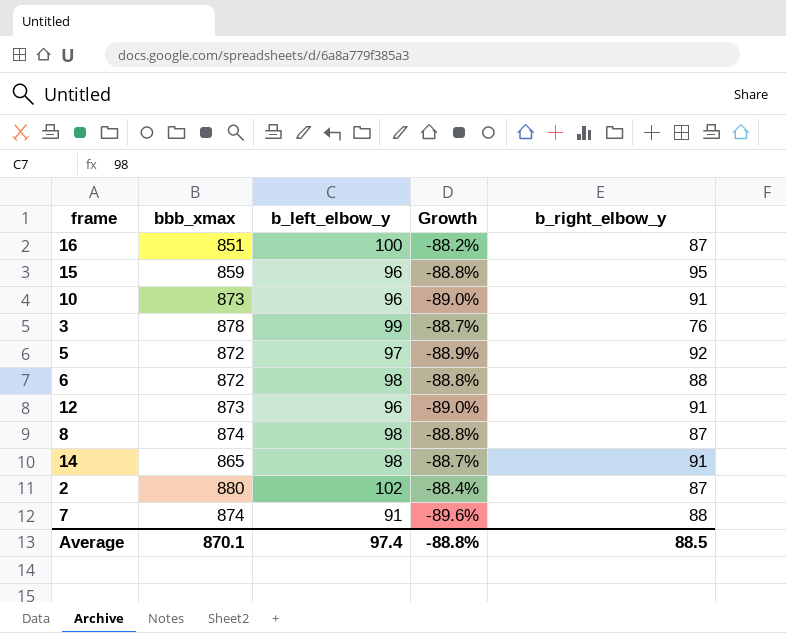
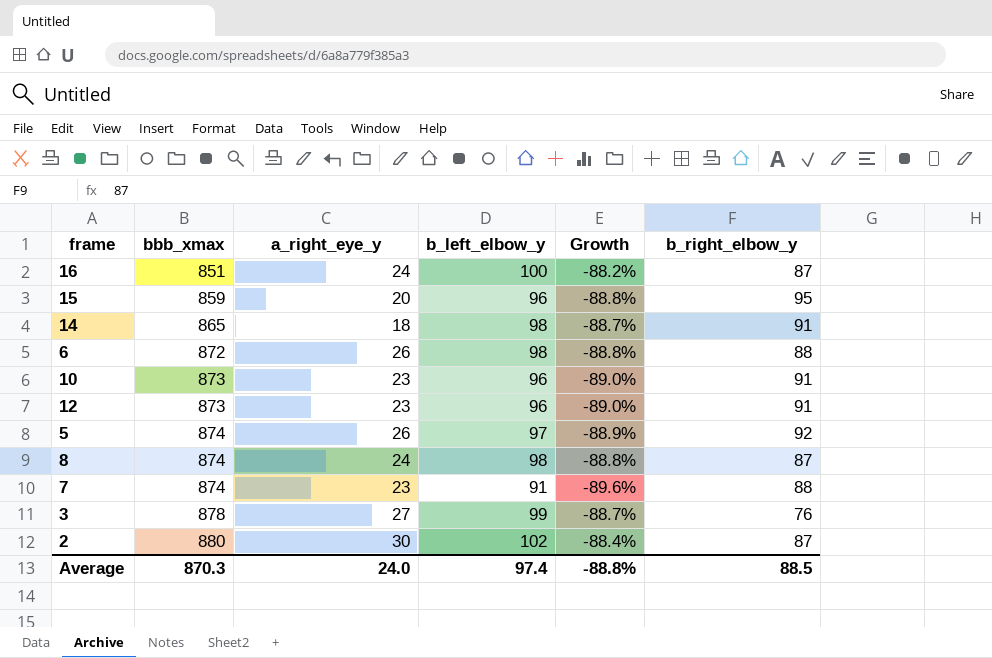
row order: none -> bbb_xmax ascending
column a_right_eye_y | position: none -> 3
5 | bbb_xmax: 872 -> 874
Average | bbb_xmax: 870.1 -> 870.3

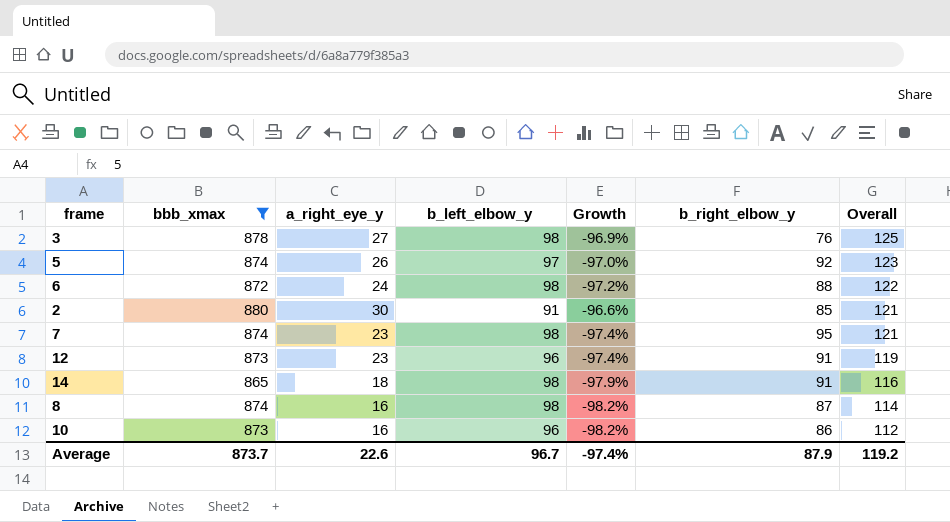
filter: none -> bbb_xmax >= 865
row order: bbb_xmax ascending -> Overall descending
column Growth | formula: ([b_left_elbow_y] - [bbb_xmax]) / [bbb_xmax] -> ([a_right_eye_y] - [bbb_xmax]) / [bbb_xmax]
column Overall | formula: none -> [a_right_eye_y] + [b_left_elbow_y]
3 | b_left_elbow_y: 99 -> 98
6 | a_right_eye_y: 26 -> 24
2 | b_left_elbow_y: 102 -> 91
2 | b_right_elbow_y: 87 -> 85
7 | b_left_elbow_y: 91 -> 98
7 | b_right_elbow_y: 88 -> 95
8 | a_right_eye_y: 24 -> 16
10 | a_right_eye_y: 23 -> 16
10 | b_right_elbow_y: 91 -> 86
Average | bbb_xmax: 870.3 -> 873.7
Average | a_right_eye_y: 24.0 -> 22.6
Average | b_left_elbow_y: 97.4 -> 96.7
Average | Growth: -88.8% -> -97.4%
Average | b_right_elbow_y: 88.5 -> 87.9

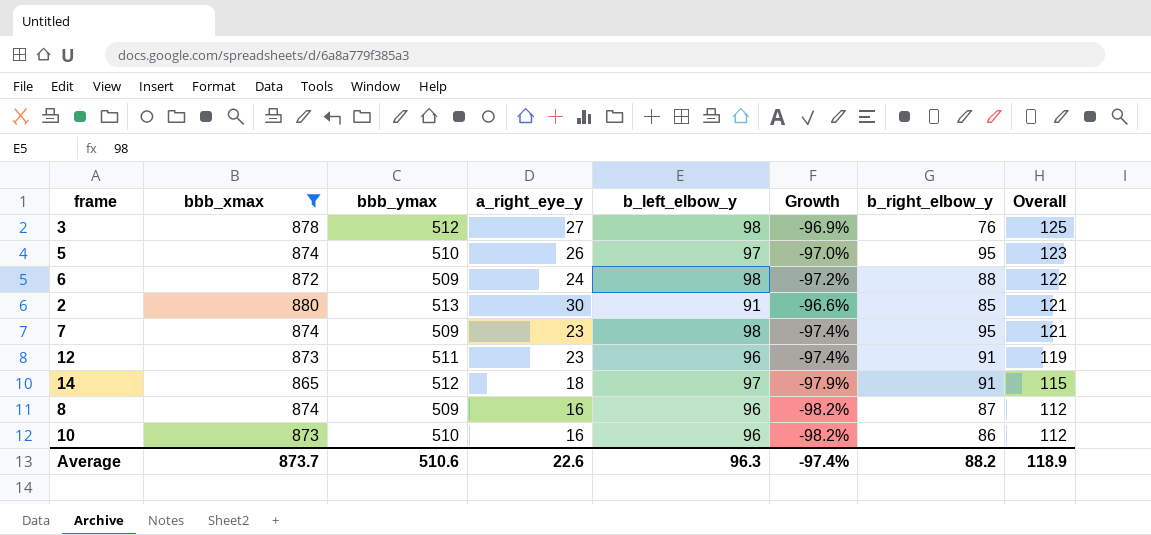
column bbb_ymax | position: none -> 3
5 | b_right_elbow_y: 92 -> 95
14 | b_left_elbow_y: 98 -> 97
14 | Overall: 116 -> 115
8 | b_left_elbow_y: 98 -> 96
8 | Overall: 114 -> 112
Average | b_left_elbow_y: 96.7 -> 96.3
Average | b_right_elbow_y: 87.9 -> 88.2
Average | Overall: 119.2 -> 118.9

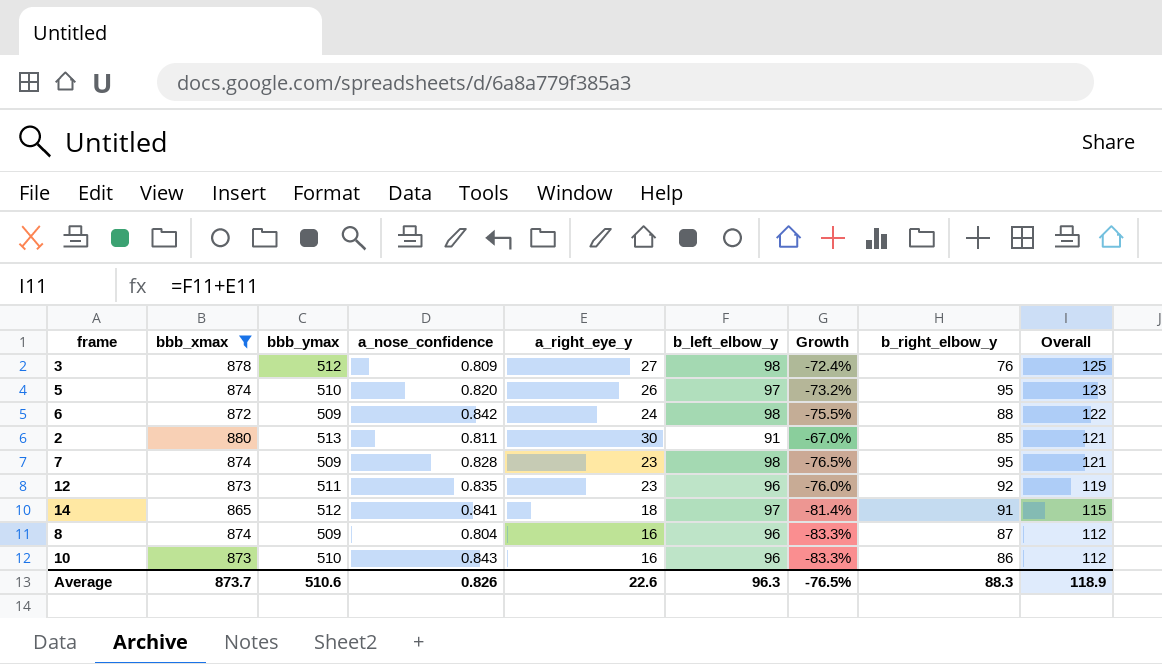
column a_nose_confidence | position: none -> 4
column Growth | formula: ([a_right_eye_y] - [bbb_xmax]) / [bbb_xmax] -> ([a_right_eye_y] - [b_left_elbow_y]) / [b_left_elbow_y]
12 | b_right_elbow_y: 91 -> 92
Average | Growth: -97.4% -> -76.5%
Average | b_right_elbow_y: 88.2 -> 88.3

